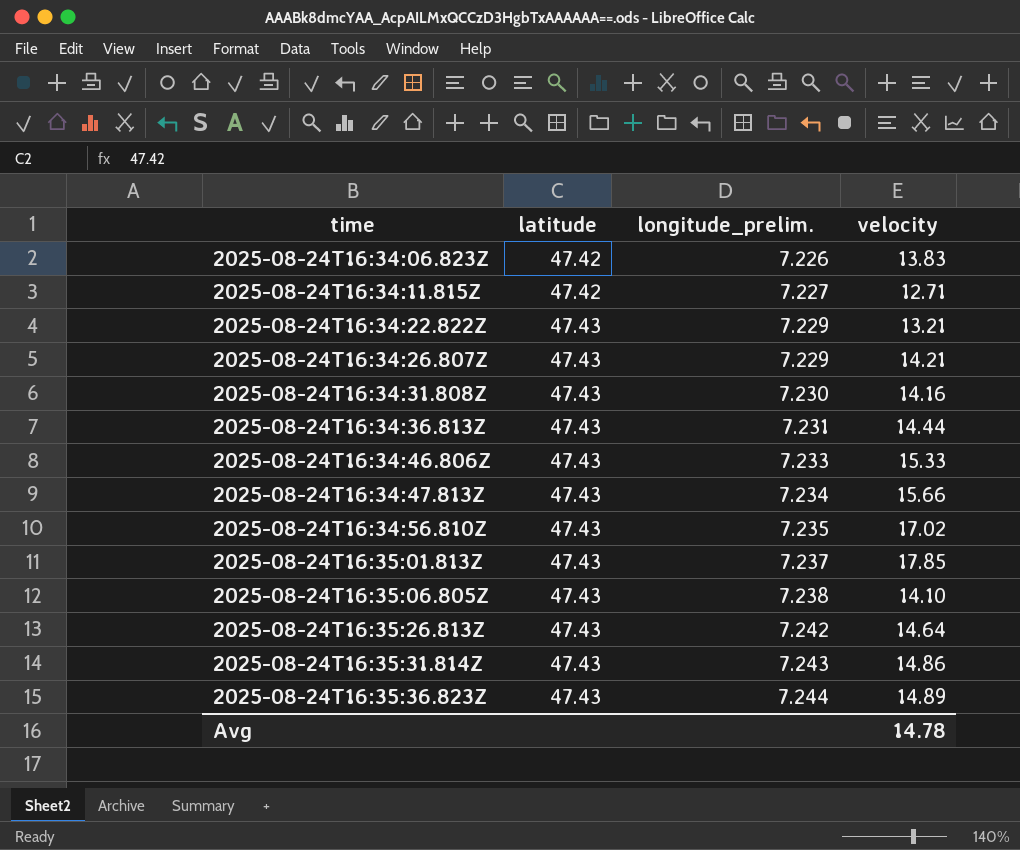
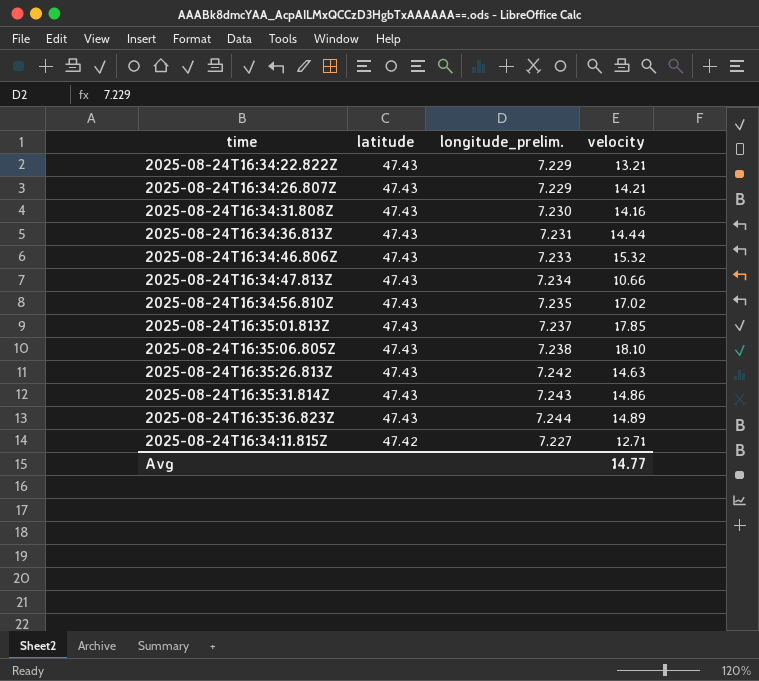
row order: time ascending -> latitude descending
row 2025-08-24T16:34:06.823Z: 47.42 | 7.226 | 13.83 -> none
2025-08-24T16:34:46.806Z | velocity: 15.33 -> 15.32
2025-08-24T16:34:47.813Z | velocity: 15.66 -> 10.66
2025-08-24T16:35:06.805Z | velocity: 14.10 -> 18.10
2025-08-24T16:35:26.813Z | velocity: 14.64 -> 14.63
Avg | velocity: 14.78 -> 14.77

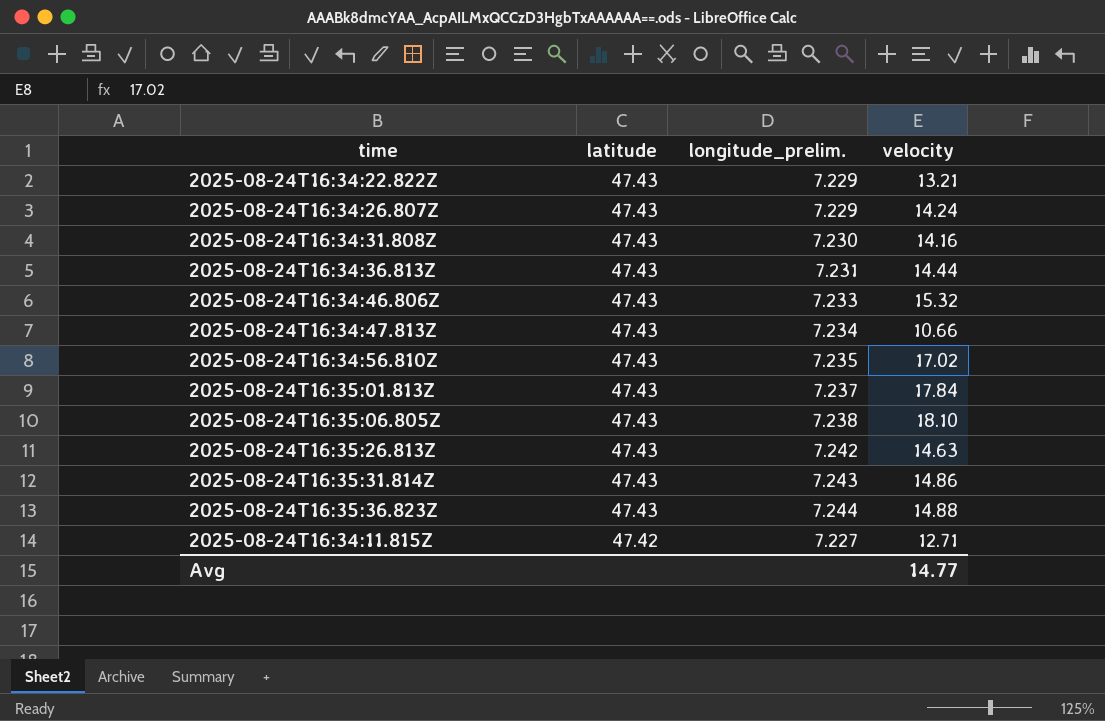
2025-08-24T16:34:26.807Z | velocity: 14.21 -> 14.24
2025-08-24T16:35:01.813Z | velocity: 17.85 -> 17.84
2025-08-24T16:35:36.823Z | velocity: 14.89 -> 14.88

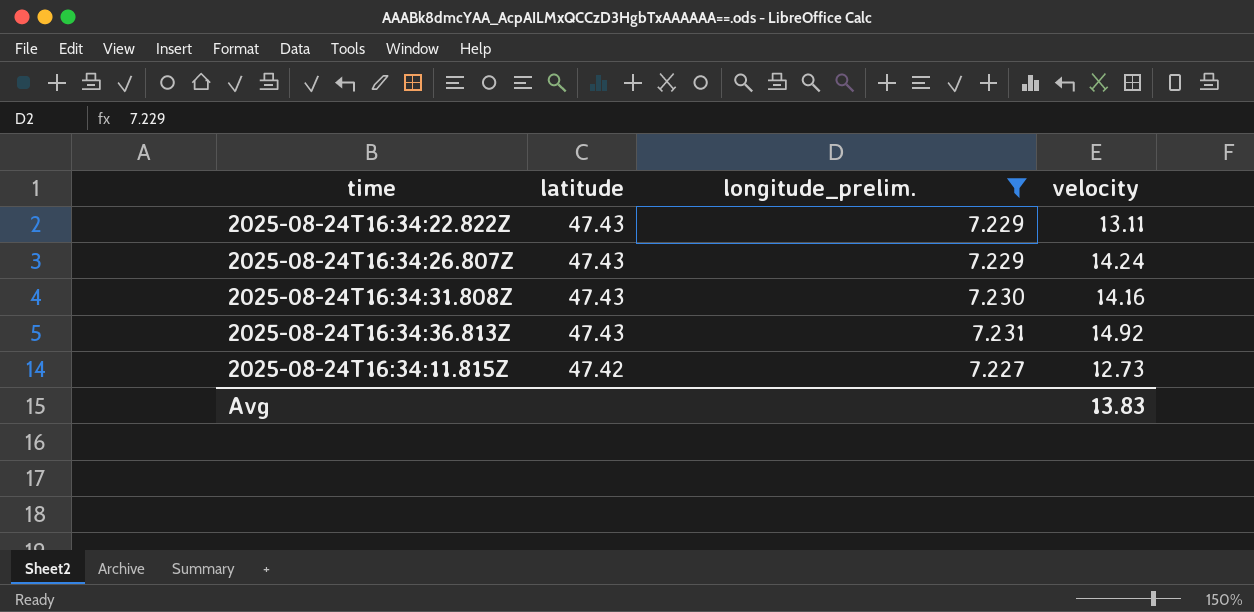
filter: none -> longitude_prelim. <= 7.231
2025-08-24T16:34:22.822Z | velocity: 13.21 -> 13.11
2025-08-24T16:34:36.813Z | velocity: 14.44 -> 14.92
2025-08-24T16:34:11.815Z | velocity: 12.71 -> 12.73
Avg | velocity: 14.77 -> 13.83

